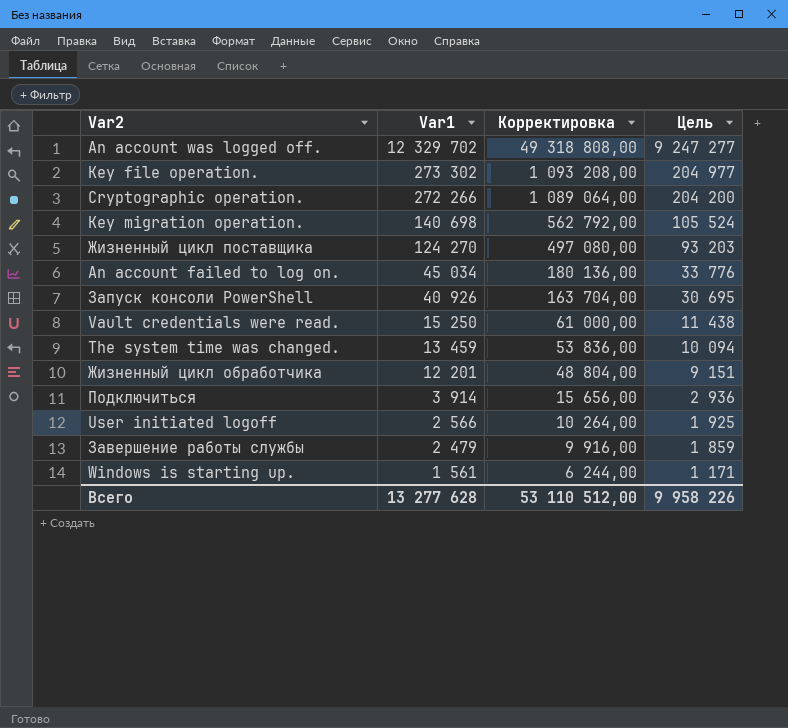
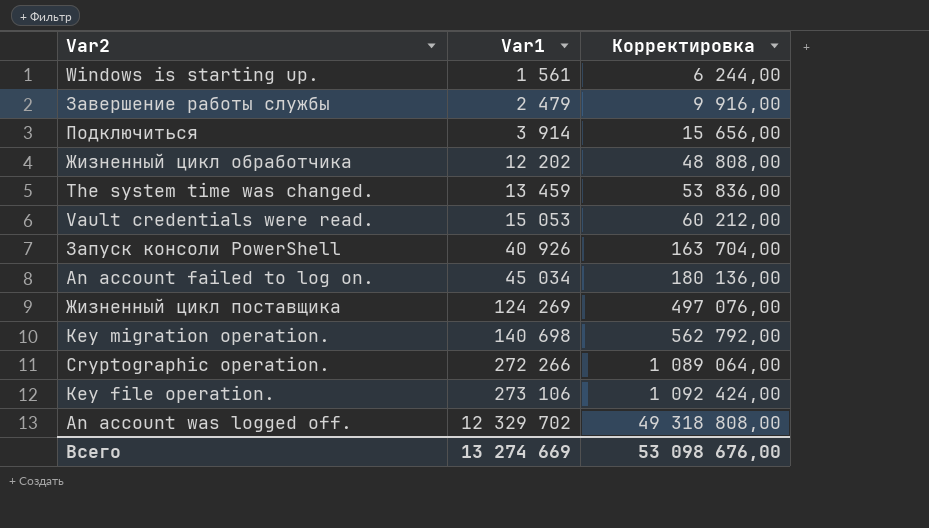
row order: Var1 descending -> Var1 ascending
column Цель | formula: [Var1] * 0,75 -> none
row User initiated logoff: 2 566 | 10 264,00 | 1 925 -> none
Жизненный цикл обработчика | Var1: 12 201 -> 12 202
Жизненный цикл обработчика | Корректировка: 48 804,00 -> 48 808,00
Vault credentials were read. | Var1: 15 250 -> 15 053
Vault credentials were read. | Корректировка: 61 000,00 -> 60 212,00
Жизненный цикл поставщика | Var1: 124 270 -> 124 269
Жизненный цикл поставщика | Корректировка: 497 080,00 -> 497 076,00
Key file operation. | Var1: 273 302 -> 273 106
Key file operation. | Корректировка: 1 093 208,00 -> 1 092 424,00
Всего | Var1: 13 277 628 -> 13 274 669
Всего | Корректировка: 53 110 512,00 -> 53 098 676,00

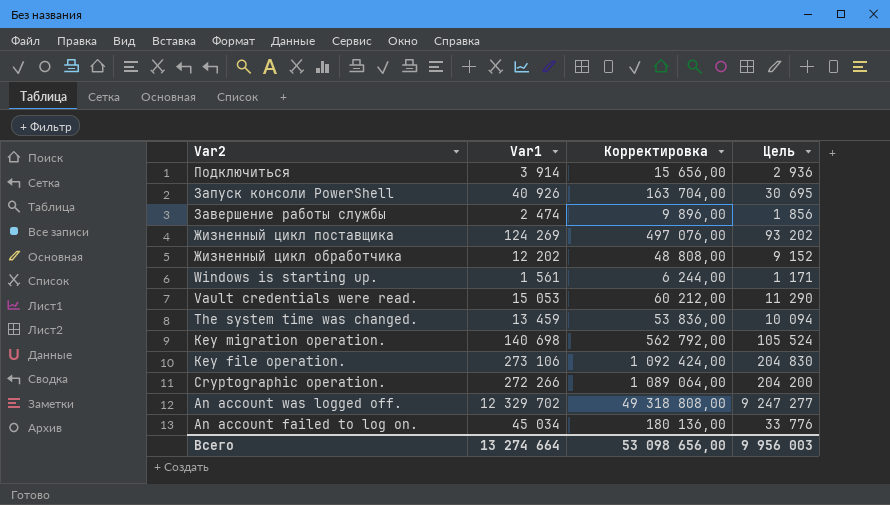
row order: Var1 ascending -> Var2 descending
column Цель | formula: none -> [Var1] * 0,75
Завершение работы службы | Var1: 2 479 -> 2 474
Завершение работы службы | Корректировка: 9 916,00 -> 9 896,00
Всего | Var1: 13 274 669 -> 13 274 664
Всего | Корректировка: 53 098 676,00 -> 53 098 656,00

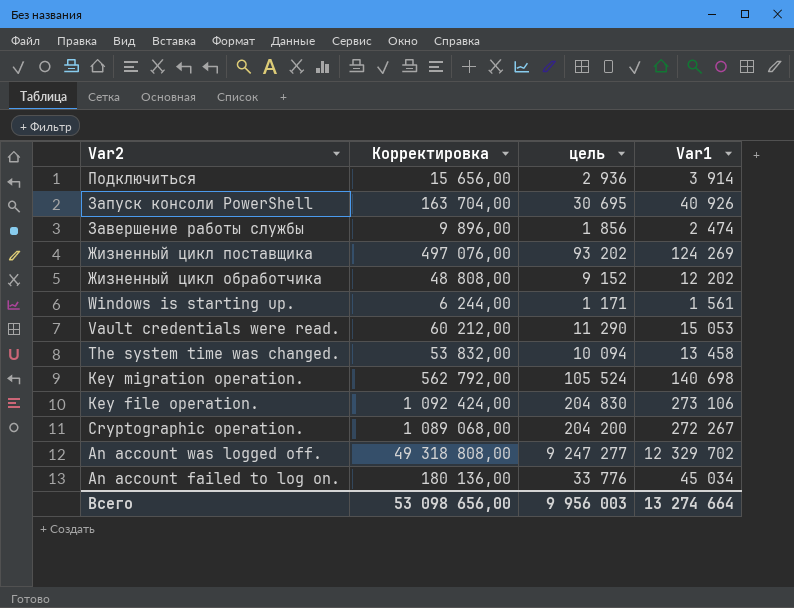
column name: Цель -> цель
column Var1 | position: 2 -> 4
The system time was changed. | Корректировка: 53 836,00 -> 53 832,00
The system time was changed. | Var1: 13 459 -> 13 458
Cryptographic operation. | Корректировка: 1 089 064,00 -> 1 089 068,00
Cryptographic operation. | Var1: 272 266 -> 272 267

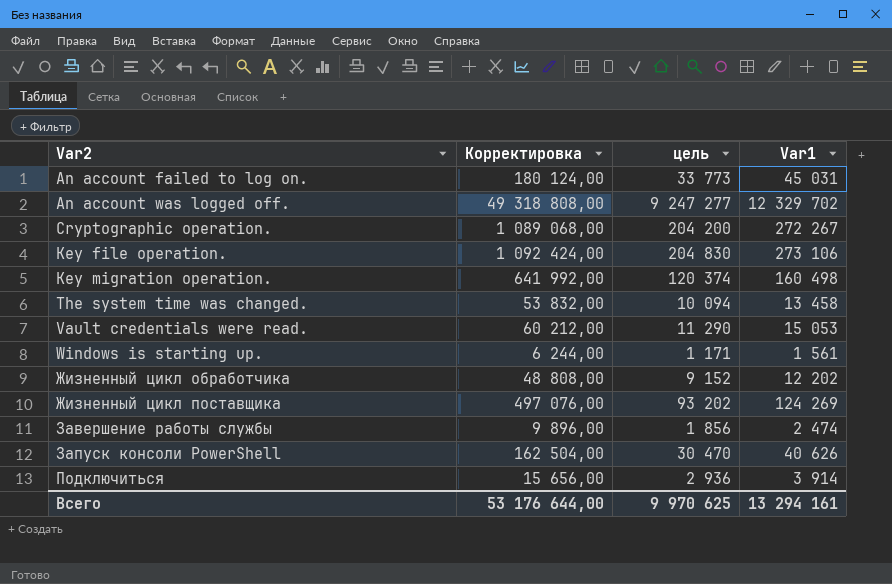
row order: Var2 descending -> Var2 ascending
An account failed to log on. | Корректировка: 180 136,00 -> 180 124,00
An account failed to log on. | цель: 33 776 -> 33 773
An account failed to log on. | Var1: 45 034 -> 45 031
Key migration operation. | Корректировка: 562 792,00 -> 641 992,00
Key migration operation. | цель: 105 524 -> 120 374
Key migration operation. | Var1: 140 698 -> 160 498
Запуск консоли PowerShell | Корректировка: 163 704,00 -> 162 504,00
Запуск консоли PowerShell | цель: 30 695 -> 30 470
Запуск консоли PowerShell | Var1: 40 926 -> 40 626
Всего | Корректировка: 53 098 656,00 -> 53 176 644,00
Всего | цель: 9 956 003 -> 9 970 625
Всего | Var1: 13 274 664 -> 13 294 161

